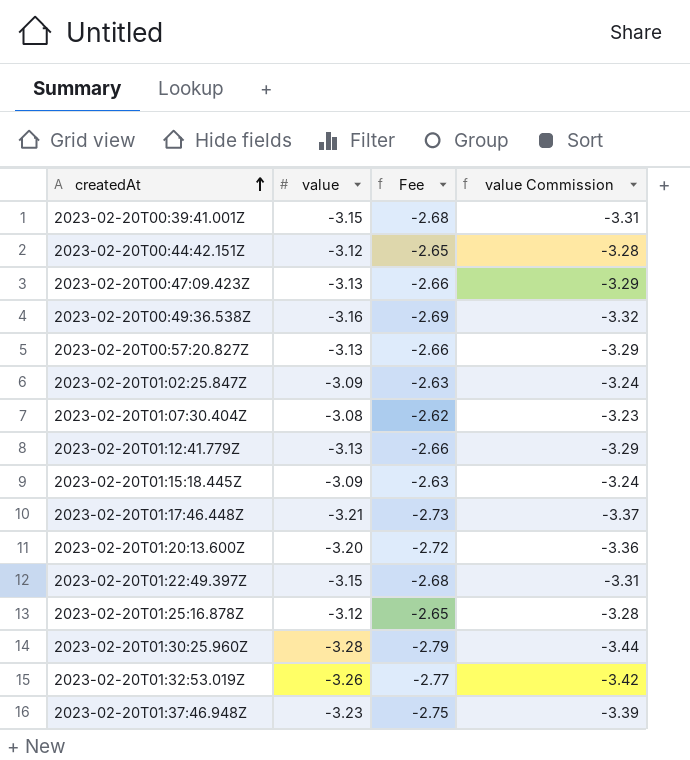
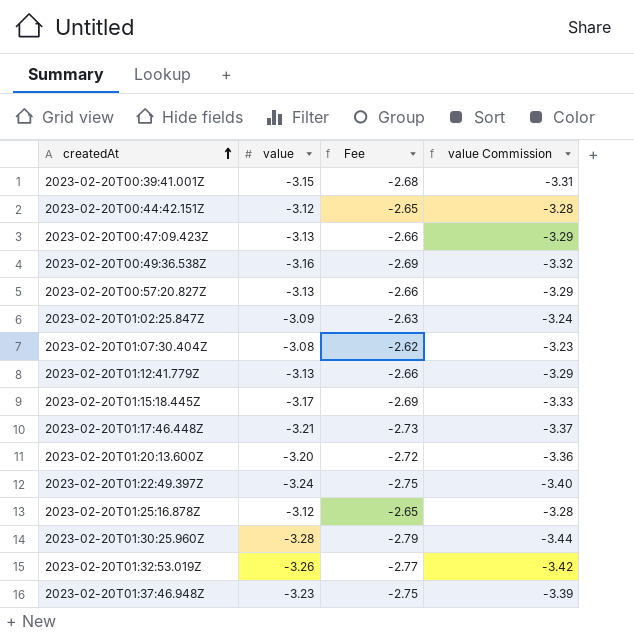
2023-02-20T01:15:18.445Z | value: -3.09 -> -3.17
2023-02-20T01:15:18.445Z | Fee: -2.63 -> -2.69
2023-02-20T01:15:18.445Z | value Commission: -3.24 -> -3.33
2023-02-20T01:22:49.397Z | value: -3.15 -> -3.24
2023-02-20T01:22:49.397Z | Fee: -2.68 -> -2.75
2023-02-20T01:22:49.397Z | value Commission: -3.31 -> -3.40

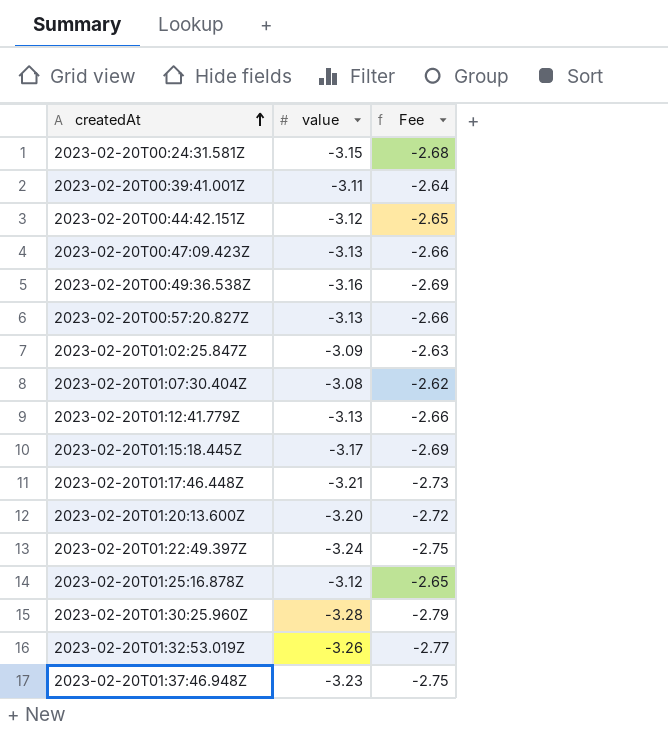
column value Commission | formula: [value] * 1.05 -> none
row 2023-02-20T00:24:31.581Z: none -> -3.15 | -2.68
2023-02-20T00:39:41.001Z | value: -3.15 -> -3.11
2023-02-20T00:39:41.001Z | Fee: -2.68 -> -2.64

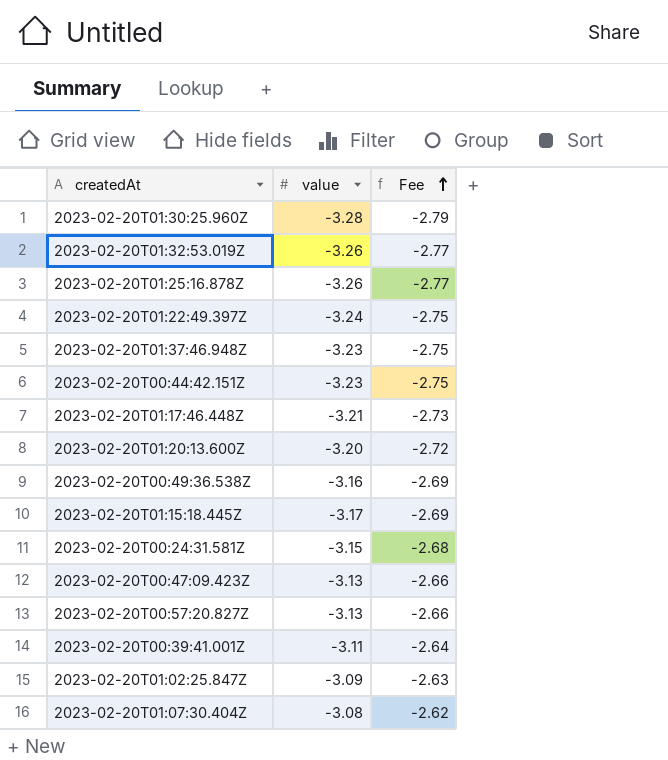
row order: createdAt ascending -> Fee ascending
row 2023-02-20T01:12:41.779Z: -3.13 | -2.66 -> none
2023-02-20T01:25:16.878Z | value: -3.12 -> -3.26
2023-02-20T01:25:16.878Z | Fee: -2.65 -> -2.77
2023-02-20T00:44:42.151Z | value: -3.12 -> -3.23
2023-02-20T00:44:42.151Z | Fee: -2.65 -> -2.75

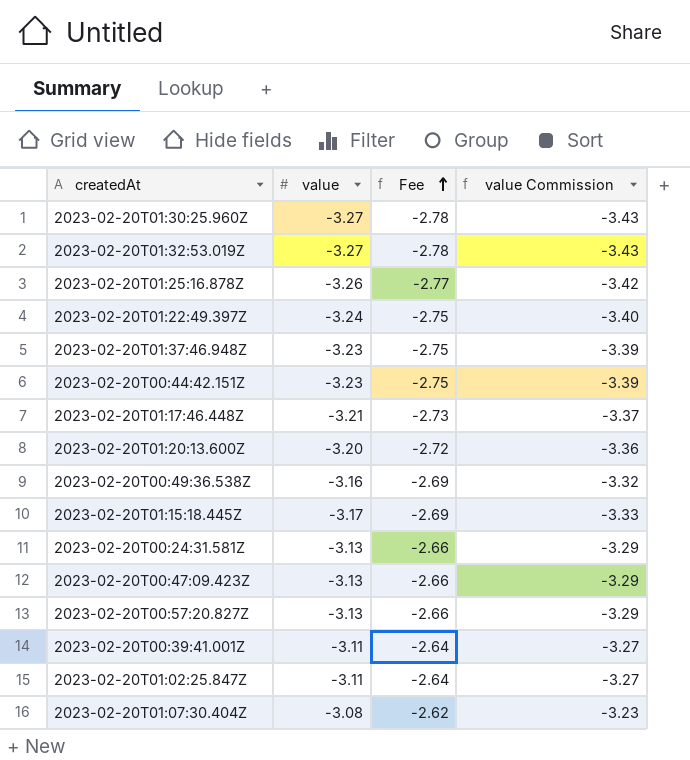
column value Commission | formula: none -> [value] * 1.05
2023-02-20T01:30:25.960Z | value: -3.28 -> -3.27
2023-02-20T01:30:25.960Z | Fee: -2.79 -> -2.78
2023-02-20T01:32:53.019Z | value: -3.26 -> -3.27
2023-02-20T01:32:53.019Z | Fee: -2.77 -> -2.78
2023-02-20T00:24:31.581Z | value: -3.15 -> -3.13
2023-02-20T00:24:31.581Z | Fee: -2.68 -> -2.66
2023-02-20T01:02:25.847Z | value: -3.09 -> -3.11
2023-02-20T01:02:25.847Z | Fee: -2.63 -> -2.64

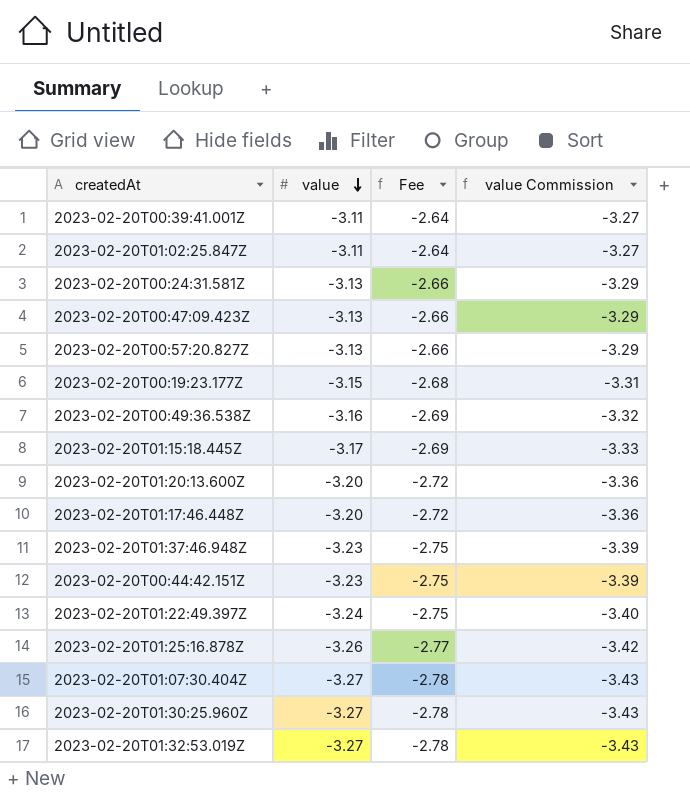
row order: Fee ascending -> value descending
row 2023-02-20T00:19:23.177Z: none -> -3.15 | -2.68 | -3.31
2023-02-20T01:17:46.448Z | value: -3.21 -> -3.20
2023-02-20T01:17:46.448Z | Fee: -2.73 -> -2.72
2023-02-20T01:17:46.448Z | value Commission: -3.37 -> -3.36
2023-02-20T01:07:30.404Z | value: -3.08 -> -3.27
2023-02-20T01:07:30.404Z | Fee: -2.62 -> -2.78
2023-02-20T01:07:30.404Z | value Commission: -3.23 -> -3.43

